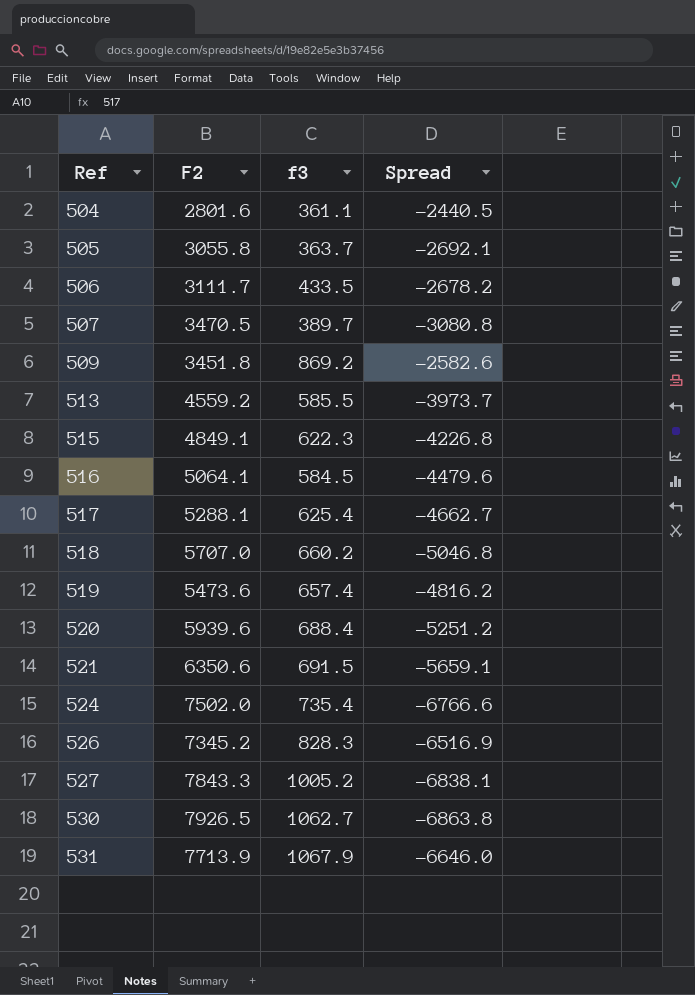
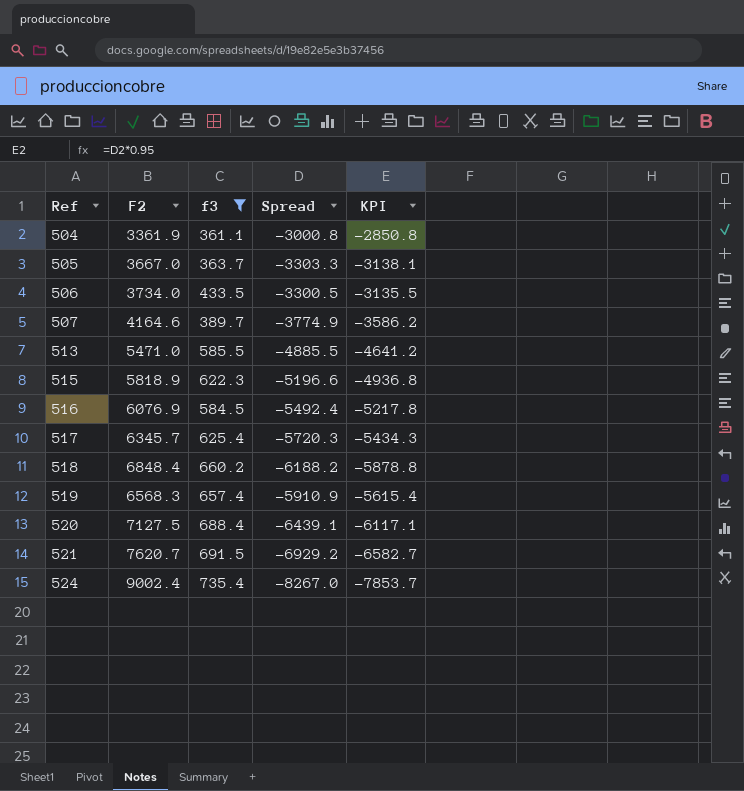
filter: none -> f3 <= 735.4
column KPI | formula: none -> [Spread] * 0.95
504 | F2: 2801.6 -> 3361.9
504 | Spread: -2440.5 -> -3000.8
505 | F2: 3055.8 -> 3667.0
505 | Spread: -2692.1 -> -3303.3
506 | F2: 3111.7 -> 3734.0
506 | Spread: -2678.2 -> -3300.5
507 | F2: 3470.5 -> 4164.6
507 | Spread: -3080.8 -> -3774.9
513 | F2: 4559.2 -> 5471.0
513 | Spread: -3973.7 -> -4885.5
515 | F2: 4849.1 -> 5818.9
515 | Spread: -4226.8 -> -5196.6
516 | F2: 5064.1 -> 6076.9
516 | Spread: -4479.6 -> -5492.4
517 | F2: 5288.1 -> 6345.7
517 | Spread: -4662.7 -> -5720.3
518 | F2: 5707.0 -> 6848.4
518 | Spread: -5046.8 -> -6188.2
519 | F2: 5473.6 -> 6568.3
519 | Spread: -4816.2 -> -5910.9
520 | F2: 5939.6 -> 7127.5
520 | Spread: -5251.2 -> -6439.1
521 | F2: 6350.6 -> 7620.7
521 | Spread: -5659.1 -> -6929.2
524 | F2: 7502.0 -> 9002.4
524 | Spread: -6766.6 -> -8267.0

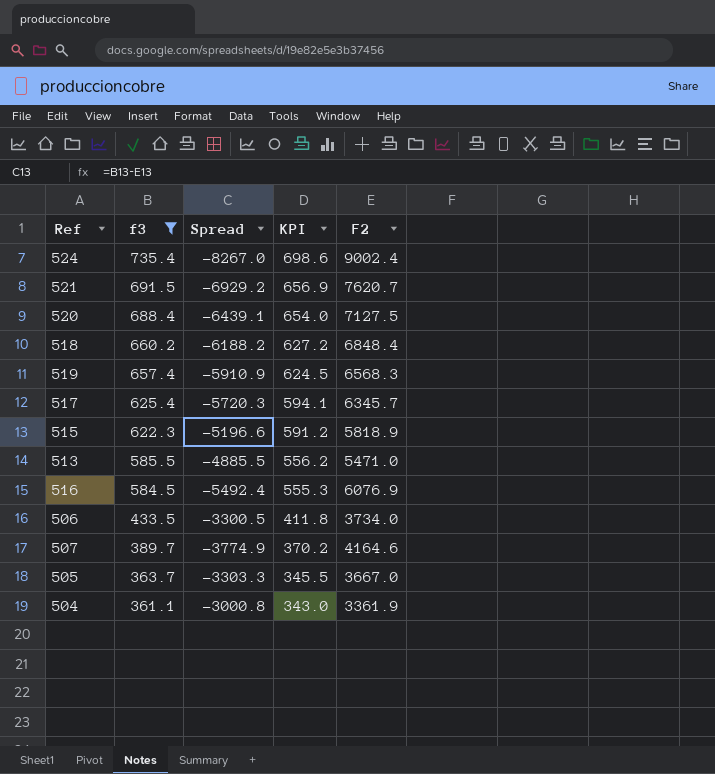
row order: Ref ascending -> f3 descending
column KPI | formula: [Spread] * 0.95 -> [f3] * 0.95
column F2 | position: 2 -> 5

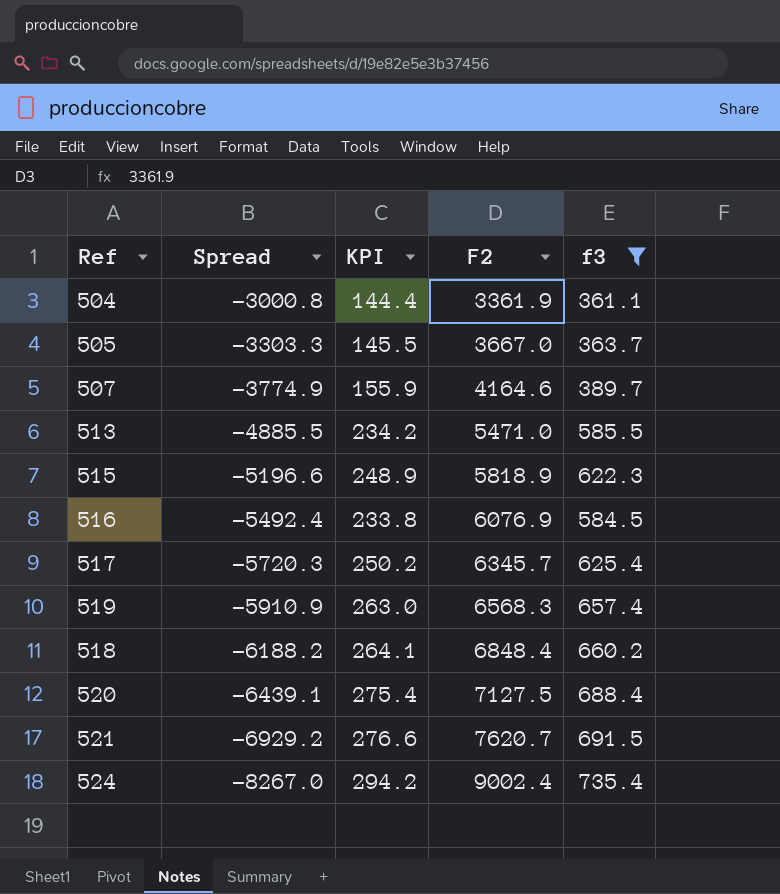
row order: f3 descending -> Spread descending
column KPI | formula: [f3] * 0.95 -> [f3] * 0.4
column f3 | position: 2 -> 5
row 506: 433.5 | -3300.5 | 411.8 | 3734.0 -> none

